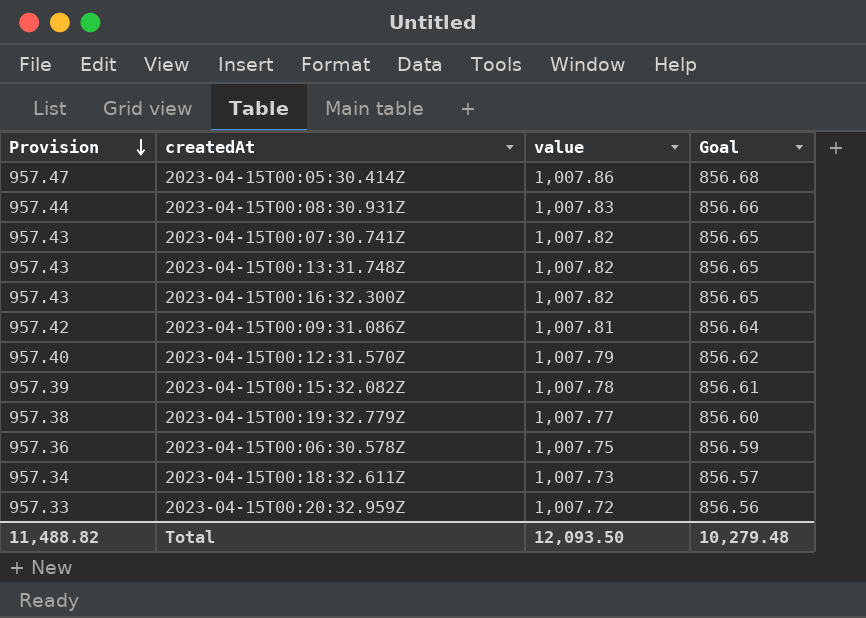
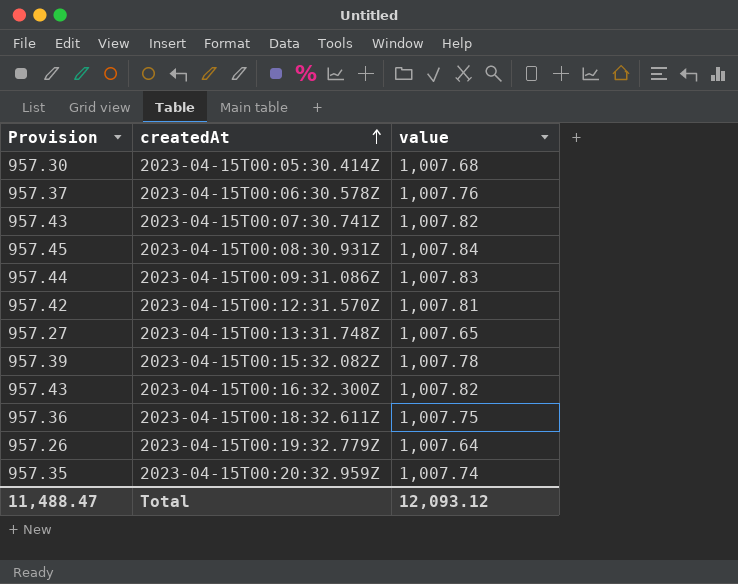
row order: Provision descending -> createdAt ascending
column Goal | formula: [value] * 0.85 -> none
2023-04-15T00:05:30.414Z | Provision: 957.47 -> 957.30
2023-04-15T00:05:30.414Z | value: 1,007.86 -> 1,007.68
2023-04-15T00:06:30.578Z | Provision: 957.36 -> 957.37
2023-04-15T00:06:30.578Z | value: 1,007.75 -> 1,007.76
2023-04-15T00:08:30.931Z | Provision: 957.44 -> 957.45
2023-04-15T00:08:30.931Z | value: 1,007.83 -> 1,007.84
2023-04-15T00:09:31.086Z | Provision: 957.42 -> 957.44
2023-04-15T00:09:31.086Z | value: 1,007.81 -> 1,007.83
2023-04-15T00:12:31.570Z | Provision: 957.40 -> 957.42
2023-04-15T00:12:31.570Z | value: 1,007.79 -> 1,007.81
2023-04-15T00:13:31.748Z | Provision: 957.43 -> 957.27
2023-04-15T00:13:31.748Z | value: 1,007.82 -> 1,007.65
2023-04-15T00:18:32.611Z | Provision: 957.34 -> 957.36
2023-04-15T00:18:32.611Z | value: 1,007.73 -> 1,007.75
2023-04-15T00:19:32.779Z | Provision: 957.38 -> 957.26
2023-04-15T00:19:32.779Z | value: 1,007.77 -> 1,007.64
2023-04-15T00:20:32.959Z | Provision: 957.33 -> 957.35
2023-04-15T00:20:32.959Z | value: 1,007.72 -> 1,007.74
Total | Provision: 11,488.82 -> 11,488.47
Total | value: 12,093.50 -> 12,093.12

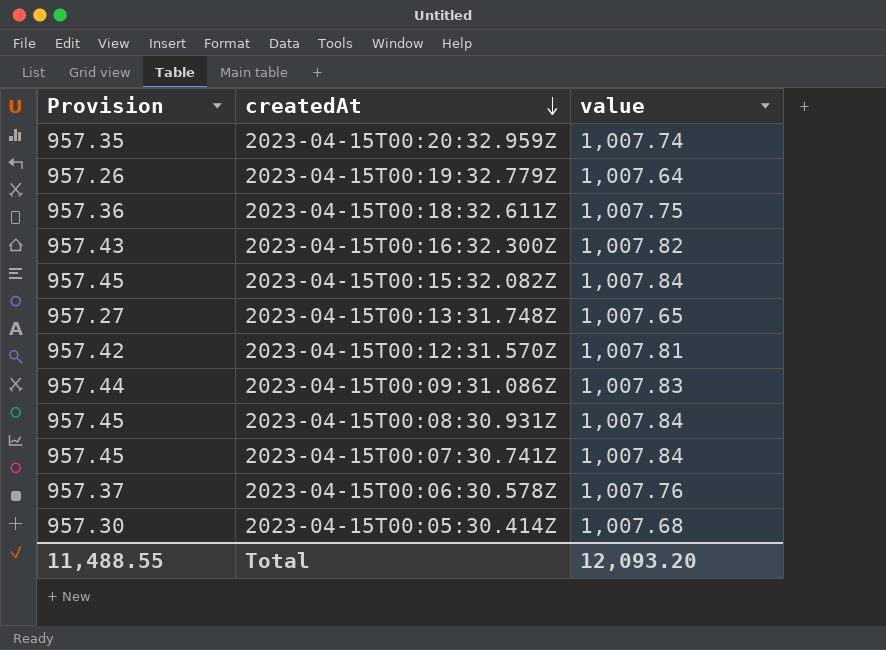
row order: createdAt ascending -> createdAt descending
2023-04-15T00:15:32.082Z | Provision: 957.39 -> 957.45
2023-04-15T00:15:32.082Z | value: 1,007.78 -> 1,007.84
2023-04-15T00:07:30.741Z | Provision: 957.43 -> 957.45
2023-04-15T00:07:30.741Z | value: 1,007.82 -> 1,007.84
Total | Provision: 11,488.47 -> 11,488.55
Total | value: 12,093.12 -> 12,093.20

